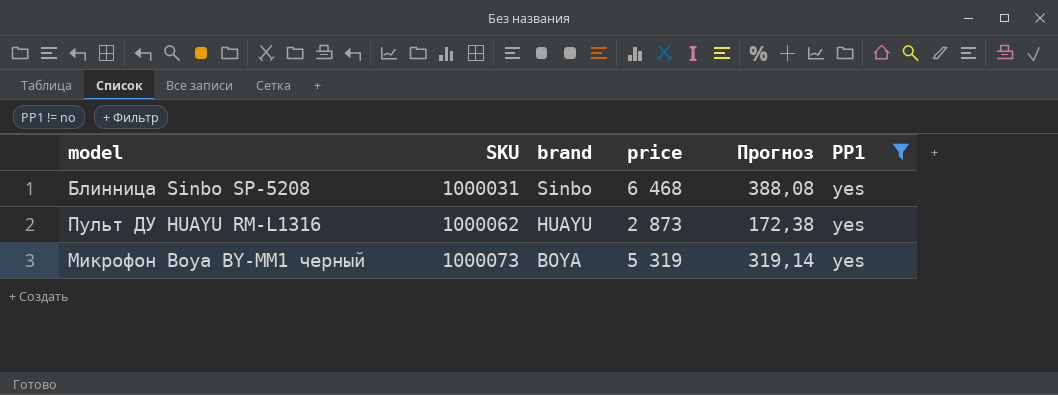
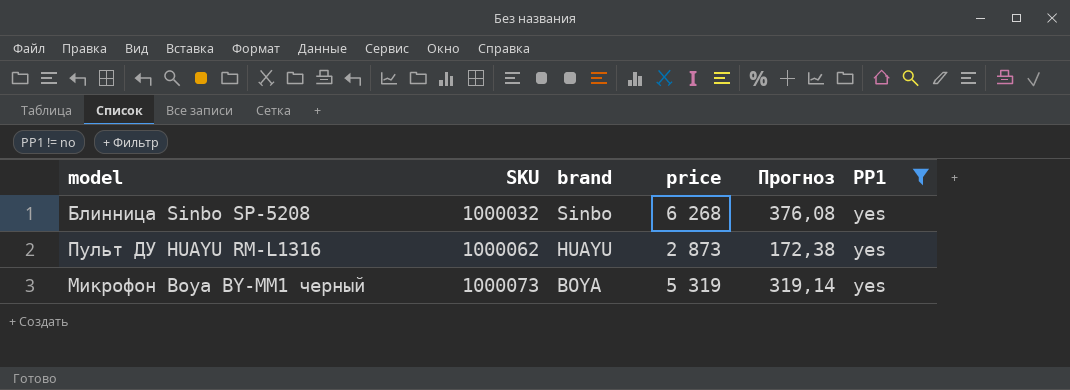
Блинница Sinbo SP-5208 | SKU: 1000031 -> 1000032
Блинница Sinbo SP-5208 | price: 6 468 -> 6 268
Блинница Sinbo SP-5208 | Прогноз: 388,08 -> 376,08

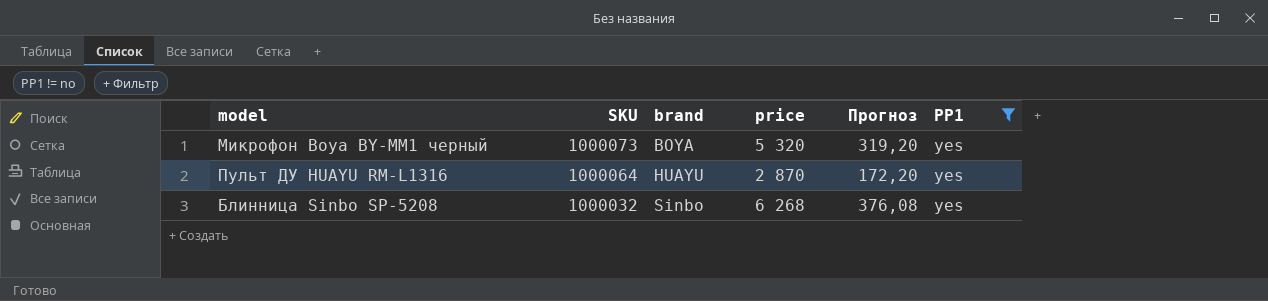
row order: SKU ascending -> SKU descending
Микрофон Boya BY-MM1 черный | price: 5 319 -> 5 320
Микрофон Boya BY-MM1 черный | Прогноз: 319,14 -> 319,20
Пульт ДУ HUAYU RM-L1316 | SKU: 1000062 -> 1000064
Пульт ДУ HUAYU RM-L1316 | price: 2 873 -> 2 870
Пульт ДУ HUAYU RM-L1316 | Прогноз: 172,38 -> 172,20

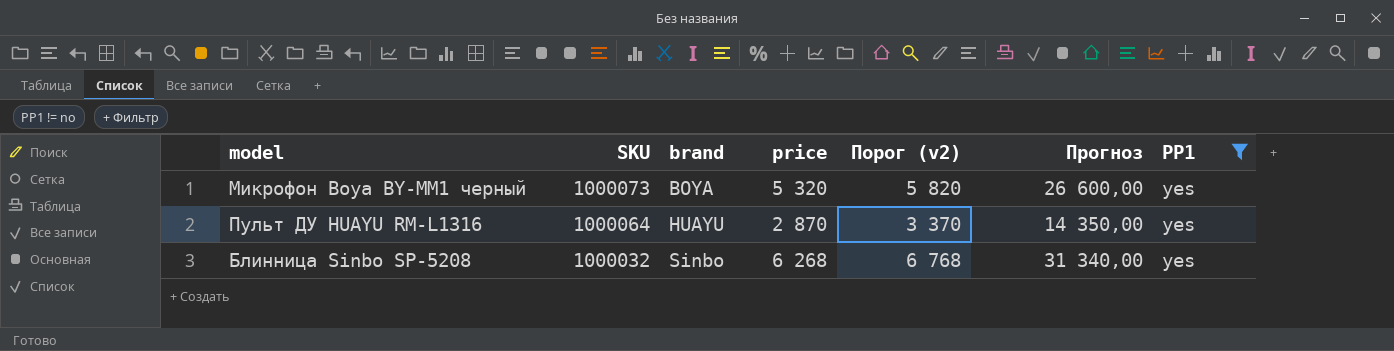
column Порог (v2) | formula: none -> [price] + 500
column Прогноз | formula: [price] * 0,06 -> [price] * 5

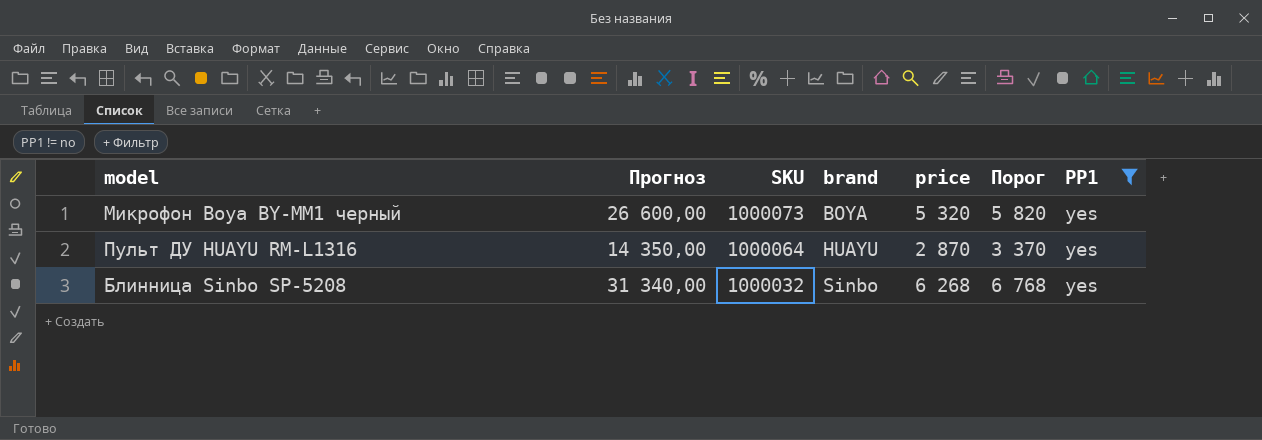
column Прогноз | position: 6 -> 2
column name: Порог (v2) -> Порог

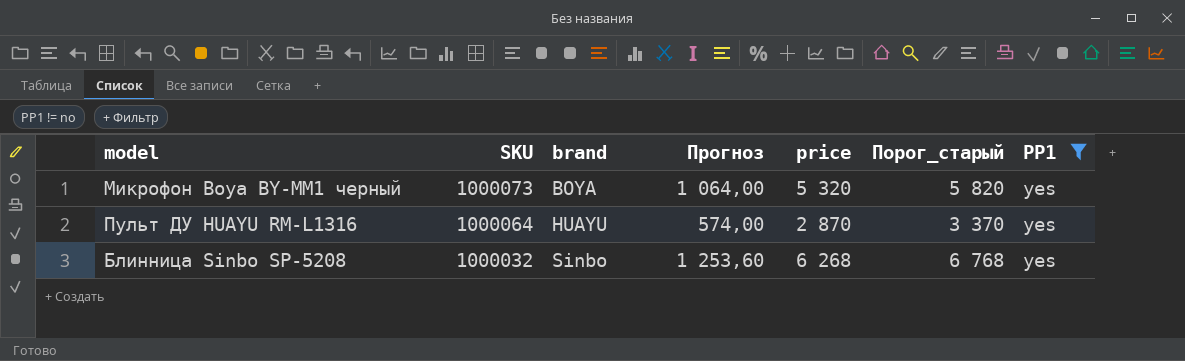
column Прогноз | formula: [price] * 5 -> [price] * 0,2
column Прогноз | position: 2 -> 4
column name: Порог -> Порог_старый

